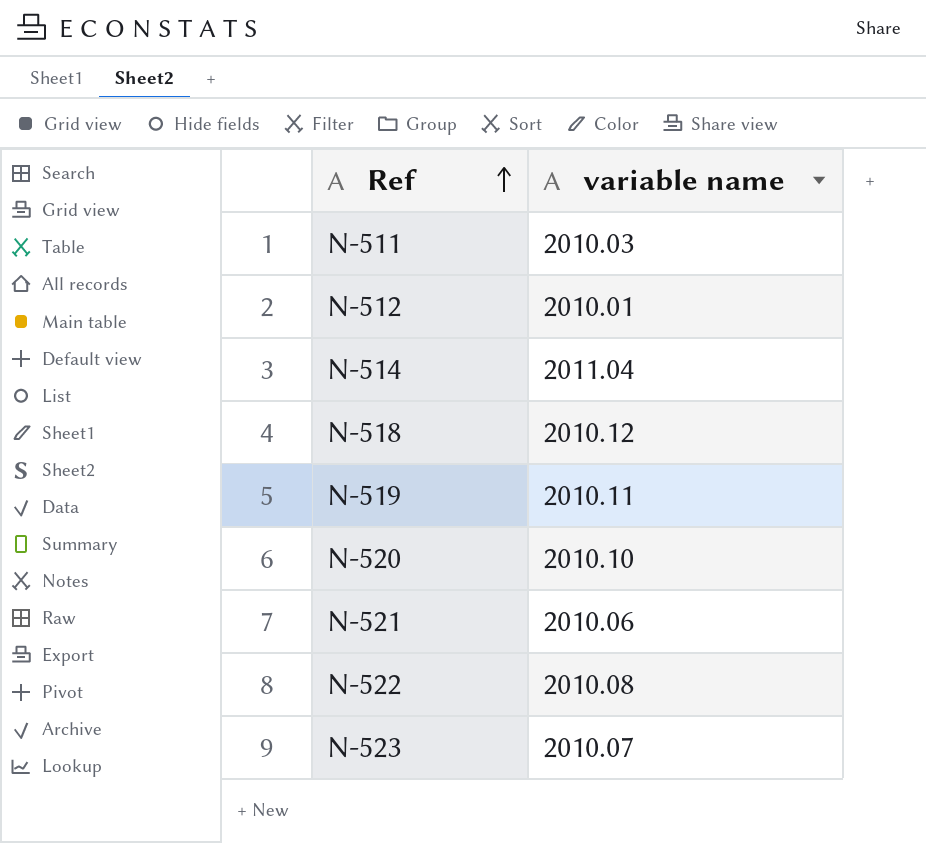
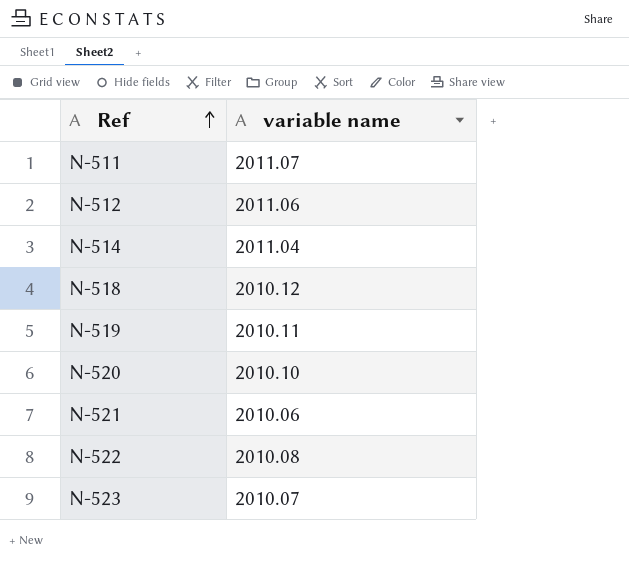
N-511 | variable name: 2010.03 -> 2011.07
N-512 | variable name: 2010.01 -> 2011.06

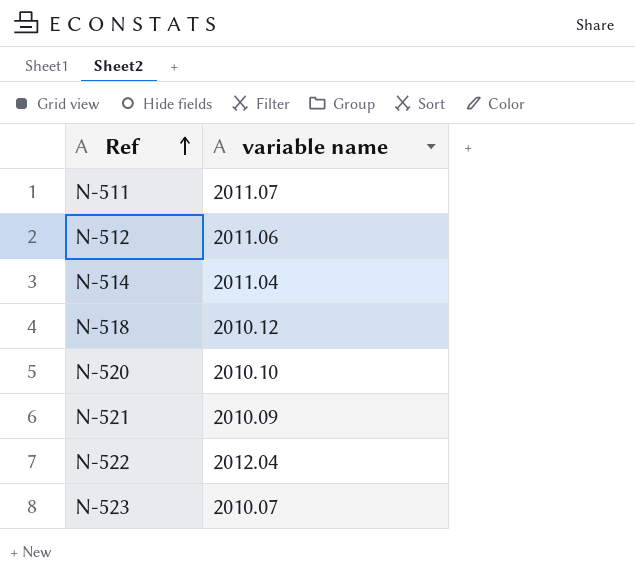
row N-519: 2010.11 -> none
N-521 | variable name: 2010.06 -> 2010.09
N-522 | variable name: 2010.08 -> 2012.04

